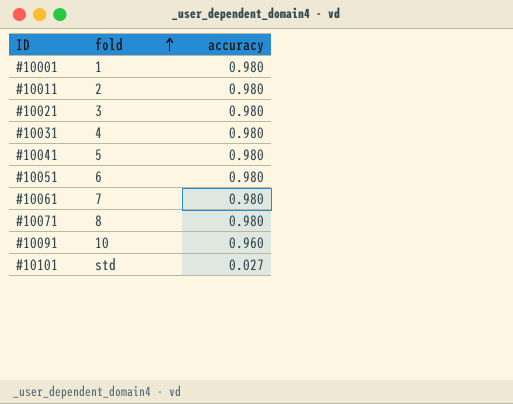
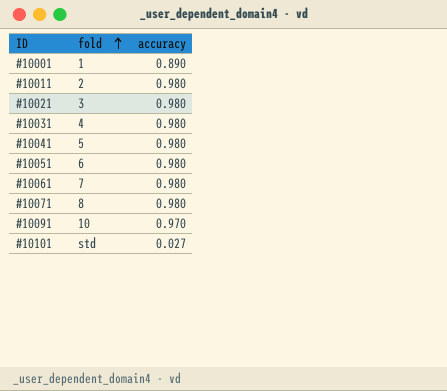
#10001 | accuracy: 0.980 -> 0.890
#10091 | accuracy: 0.960 -> 0.970

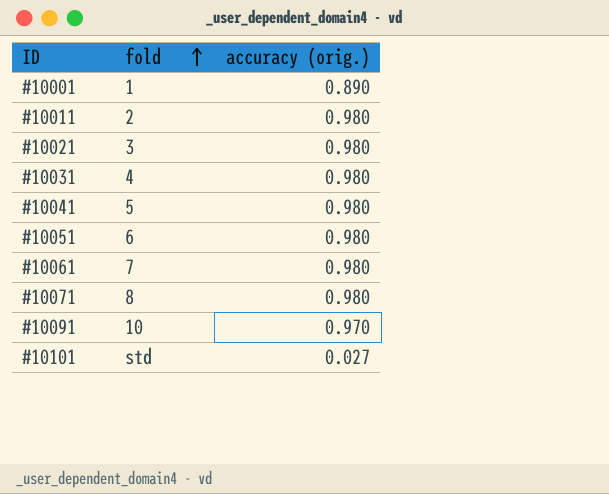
column name: accuracy -> accuracy (orig.)

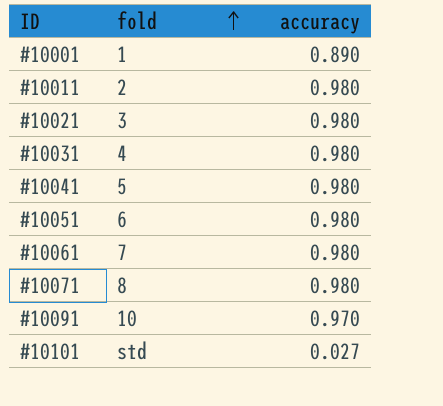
column name: accuracy (orig.) -> accuracy

